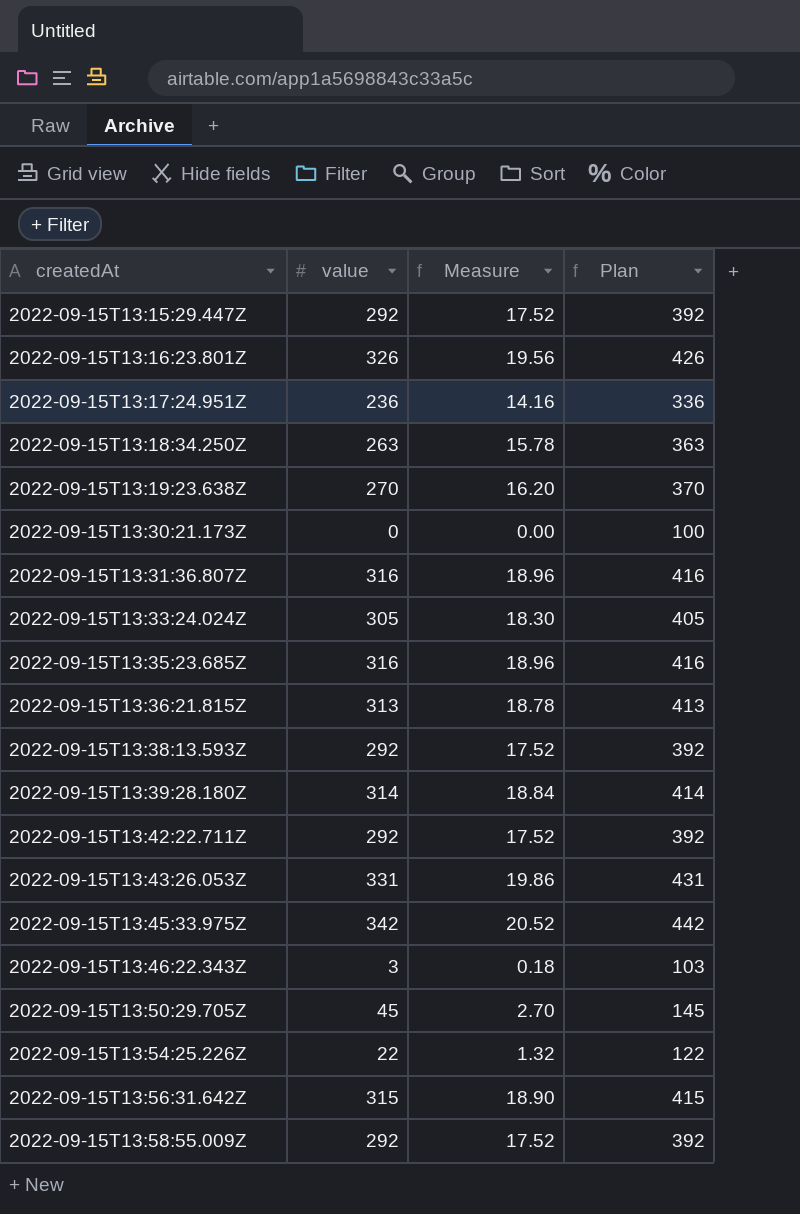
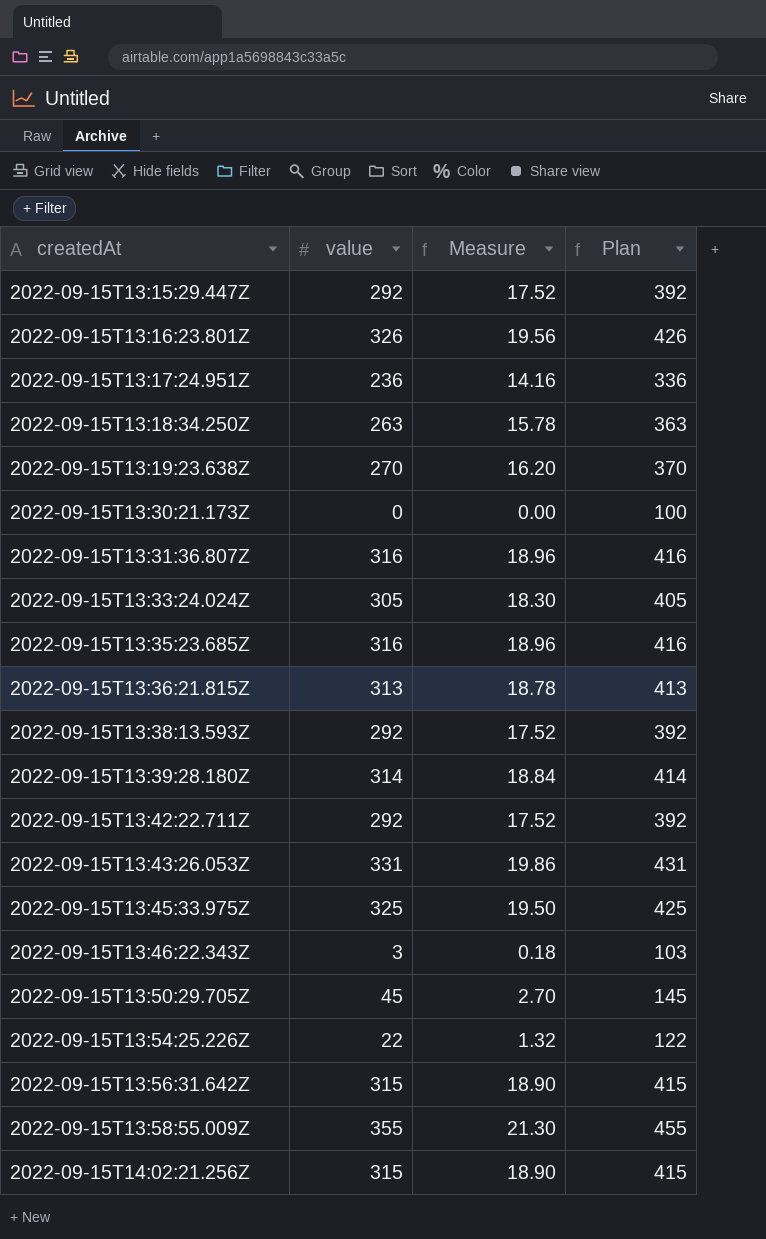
2022-09-15T13:45:33.975Z | value: 342 -> 325
2022-09-15T13:45:33.975Z | Measure: 20.52 -> 19.50
2022-09-15T13:45:33.975Z | Plan: 442 -> 425
2022-09-15T13:58:55.009Z | value: 292 -> 355
2022-09-15T13:58:55.009Z | Measure: 17.52 -> 21.30
2022-09-15T13:58:55.009Z | Plan: 392 -> 455
row 2022-09-15T14:02:21.256Z: none -> 315 | 18.90 | 415

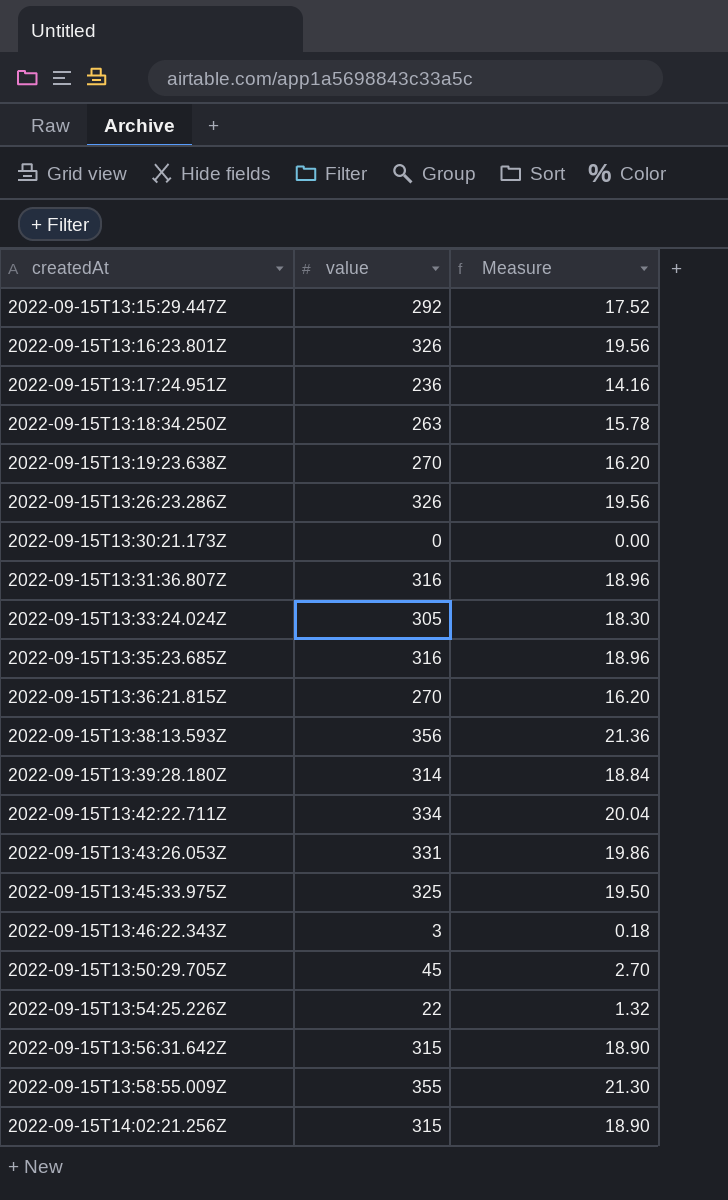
column Plan | formula: [value] + 100 -> none
row 2022-09-15T13:26:23.286Z: none -> 326 | 19.56
2022-09-15T13:36:21.815Z | value: 313 -> 270
2022-09-15T13:36:21.815Z | Measure: 18.78 -> 16.20
2022-09-15T13:38:13.593Z | value: 292 -> 356
2022-09-15T13:38:13.593Z | Measure: 17.52 -> 21.36
2022-09-15T13:42:22.711Z | value: 292 -> 334
2022-09-15T13:42:22.711Z | Measure: 17.52 -> 20.04

